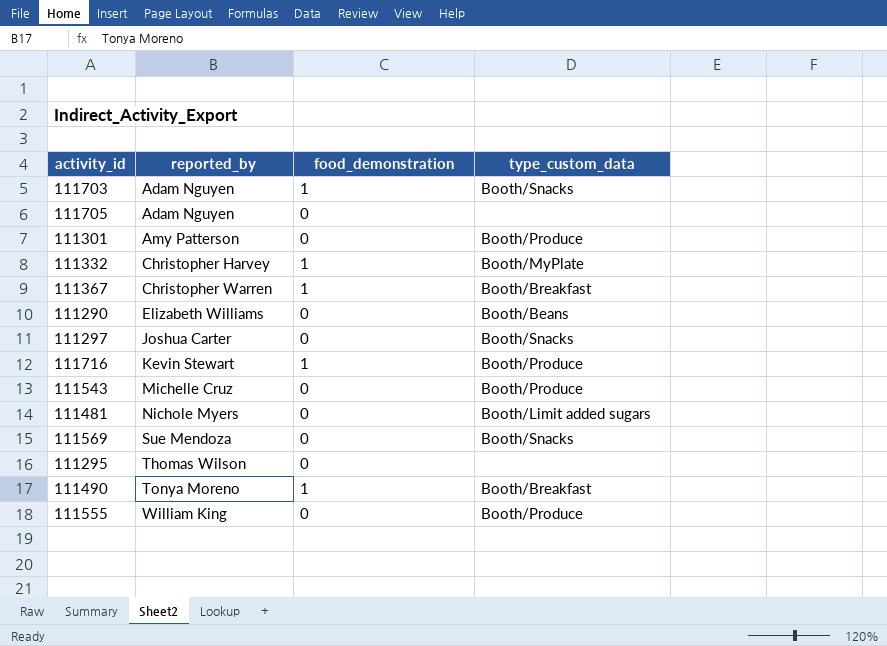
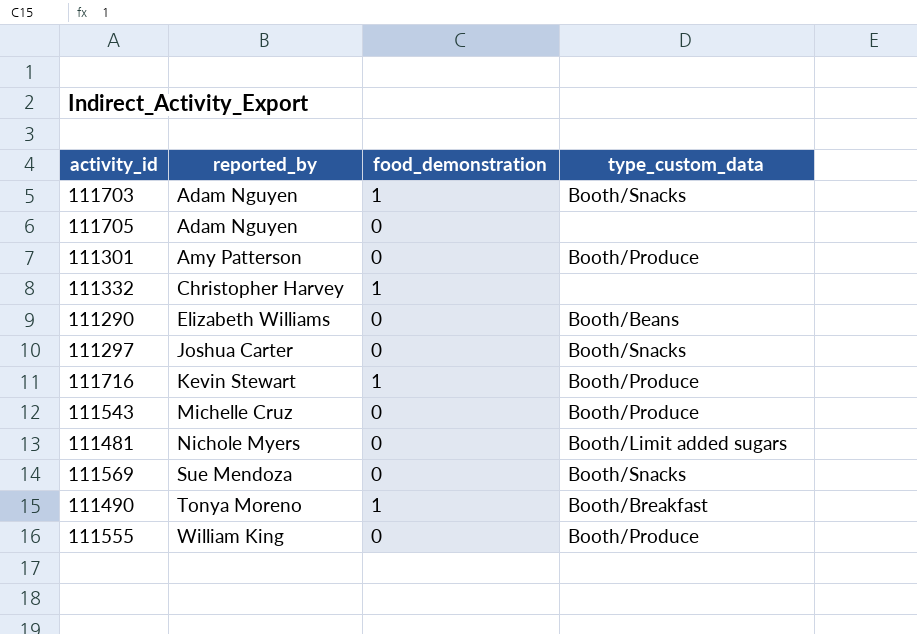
row 111367: Christopher Warren | 1 | Booth/Breakfast -> none
row 111295: Thomas Wilson | 0 | none -> none
111332 | type_custom_data: Booth/MyPlate -> none

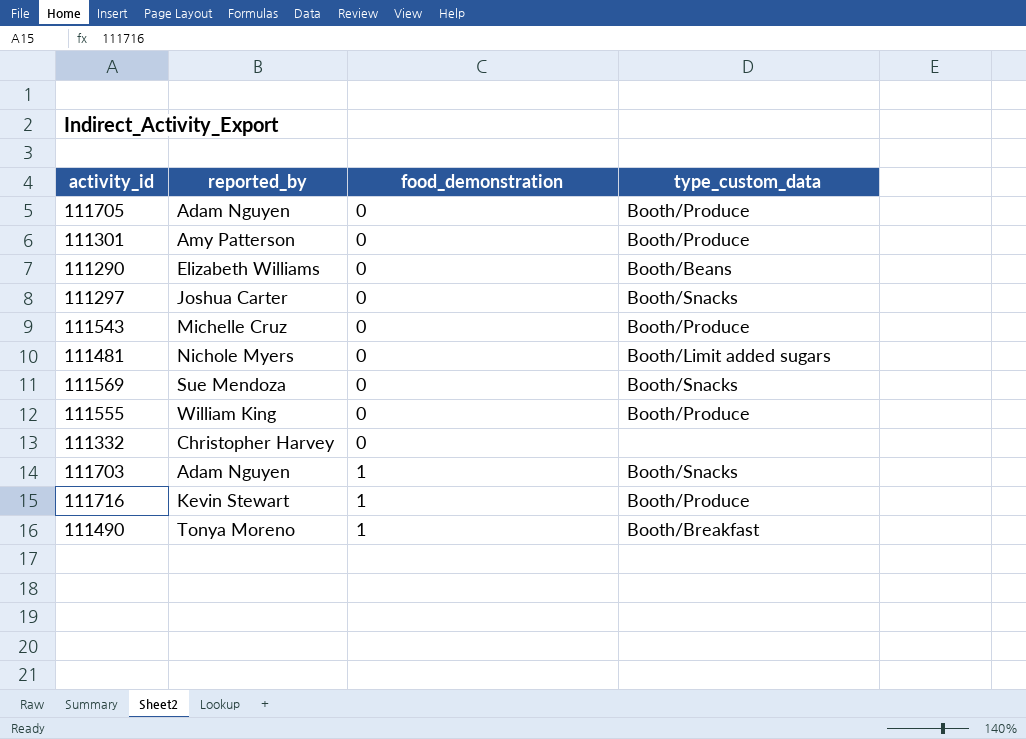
row order: reported_by ascending -> food_demonstration ascending
111705 | type_custom_data: none -> Booth/Produce
111332 | food_demonstration: 1 -> 0

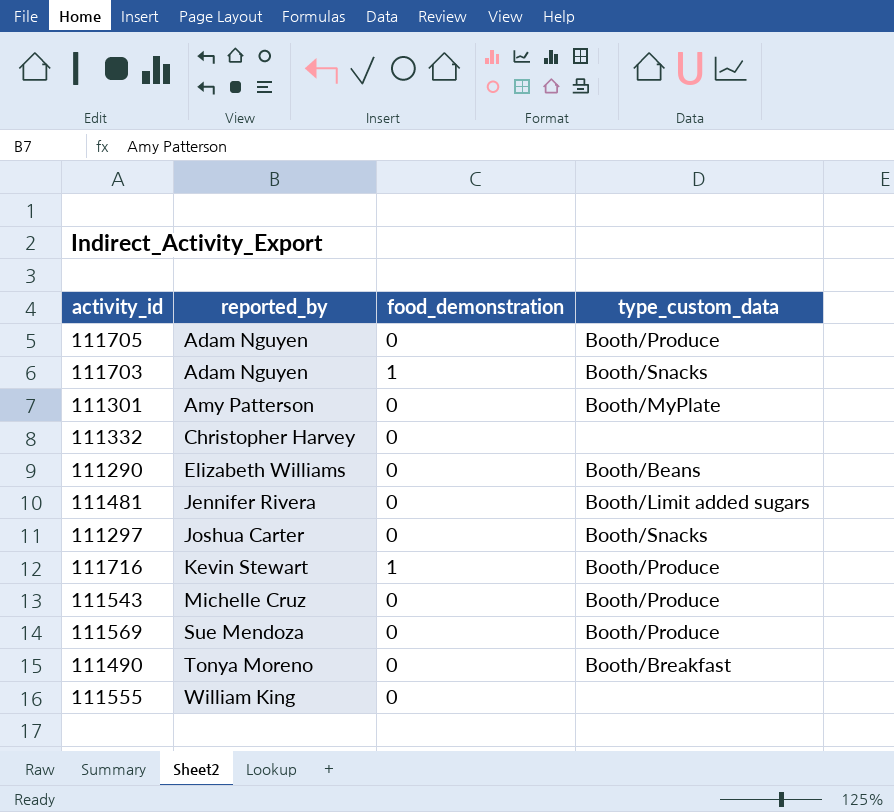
row order: food_demonstration ascending -> reported_by ascending
111301 | type_custom_data: Booth/Produce -> Booth/MyPlate
111481 | reported_by: Nichole Myers -> Jennifer Rivera
111569 | type_custom_data: Booth/Snacks -> Booth/Produce
111490 | food_demonstration: 1 -> 0
111555 | type_custom_data: Booth/Produce -> none

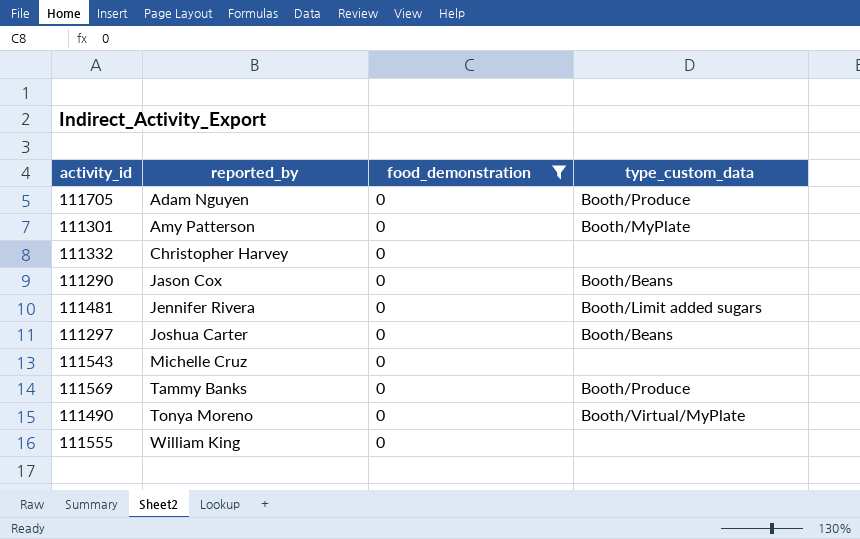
filter: none -> food_demonstration = 0
111290 | reported_by: Elizabeth Williams -> Jason Cox
111297 | type_custom_data: Booth/Snacks -> Booth/Beans
111543 | type_custom_data: Booth/Produce -> none
111569 | reported_by: Sue Mendoza -> Tammy Banks
111490 | type_custom_data: Booth/Breakfast -> Booth/Virtual/MyPlate

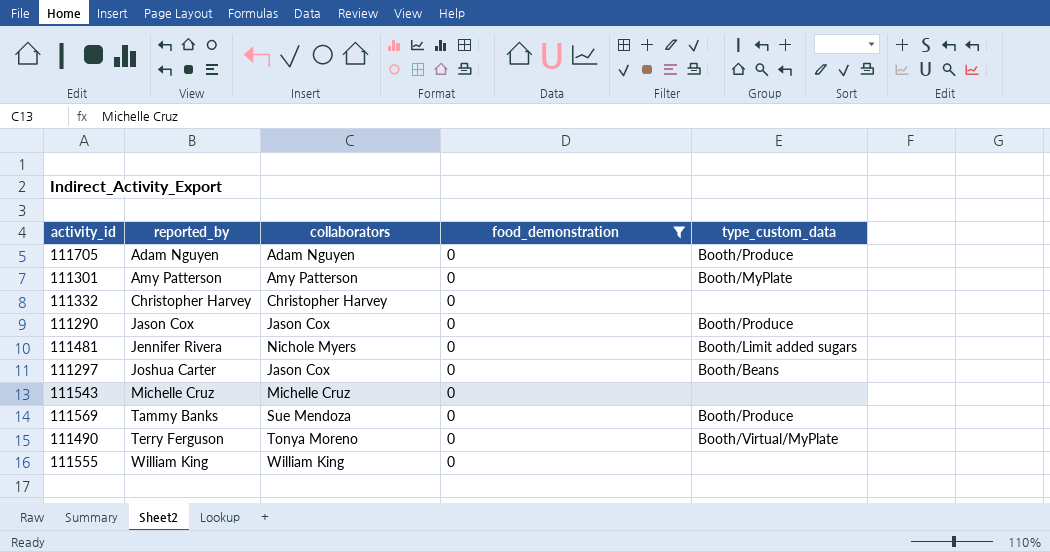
column collaborators | position: none -> 3
111290 | type_custom_data: Booth/Beans -> Booth/Produce
111490 | reported_by: Tonya Moreno -> Terry Ferguson

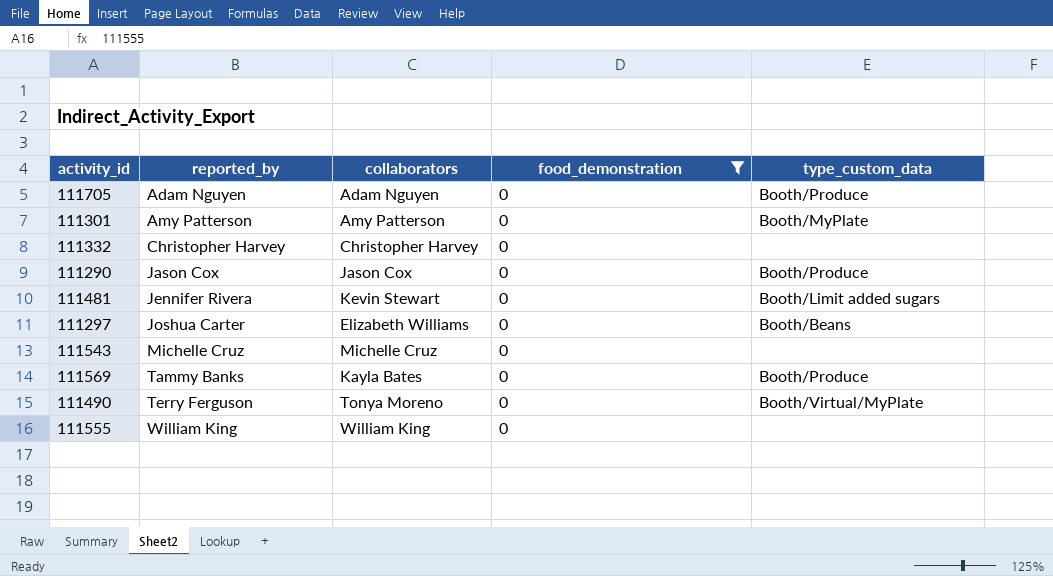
111481 | collaborators: Nichole Myers -> Kevin Stewart
111297 | collaborators: Jason Cox -> Elizabeth Williams
111569 | collaborators: Sue Mendoza -> Kayla Bates

